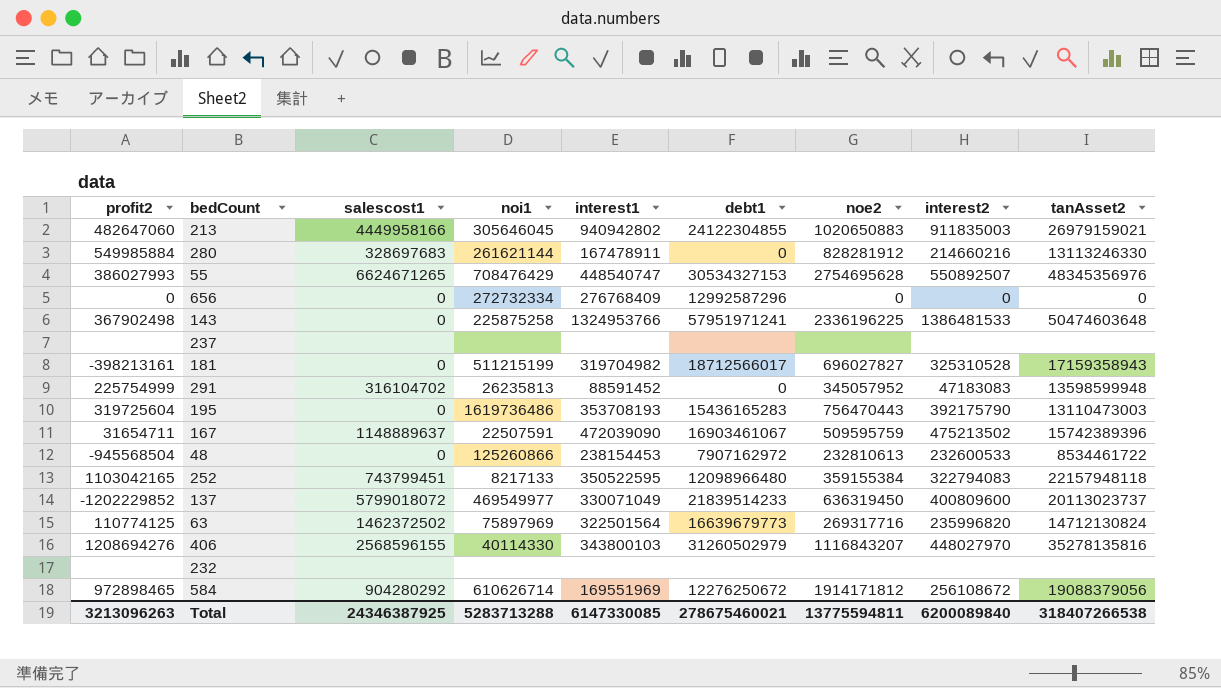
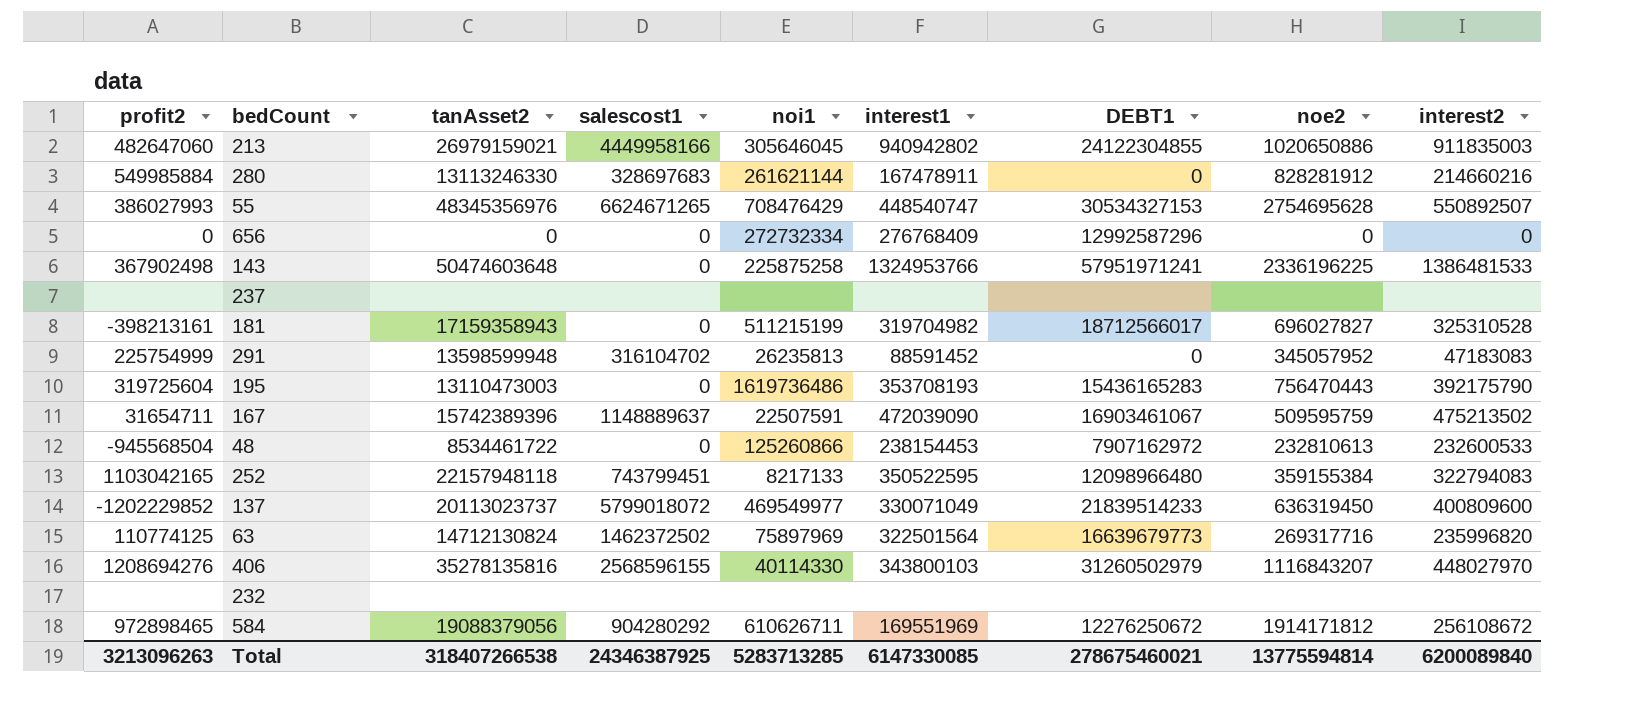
column tanAsset2 | position: 9 -> 3
column name: debt1 -> DEBT1
213 | noe2: 1020650883 -> 1020650886
584 | noi1: 610626714 -> 610626711
Total | noi1: 5283713288 -> 5283713285
Total | noe2: 13775594811 -> 13775594814

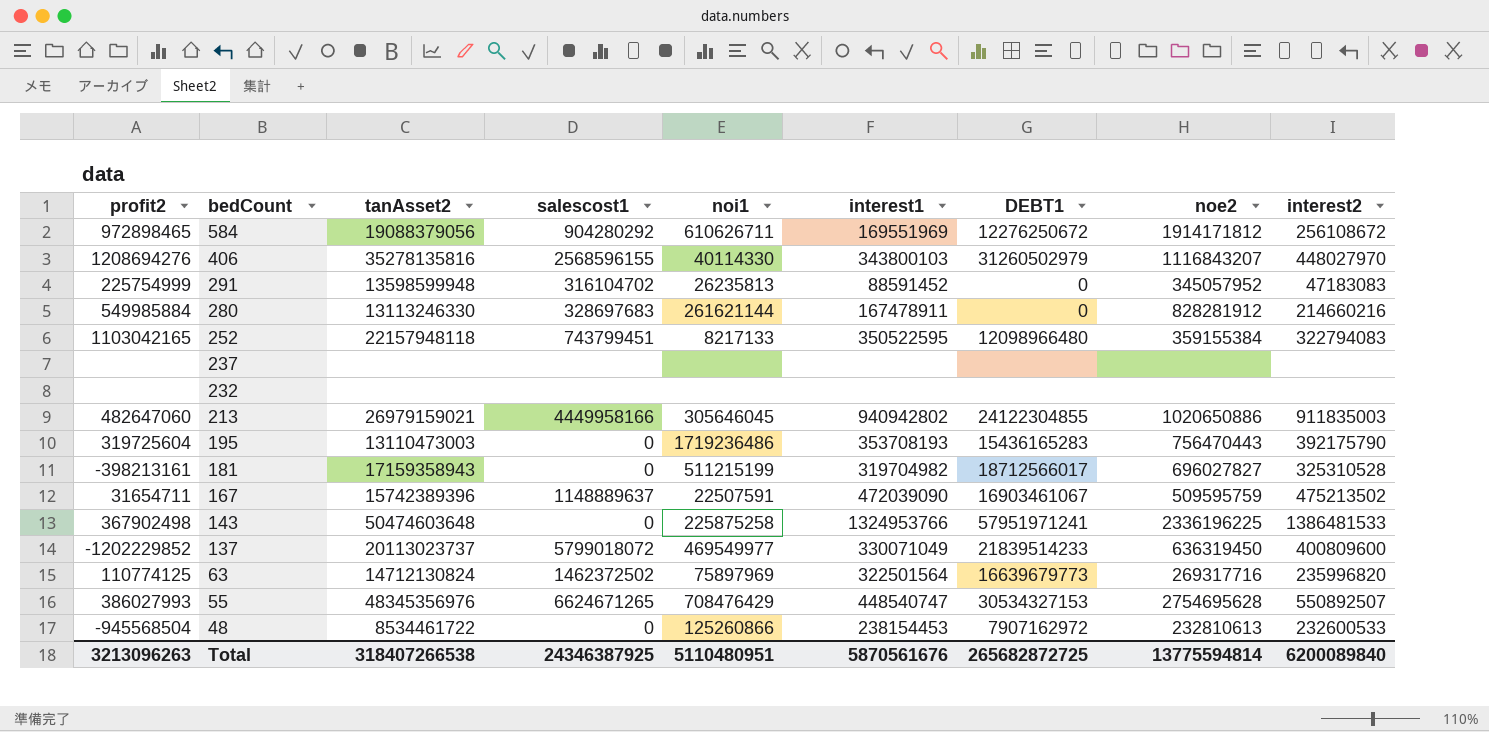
row order: none -> bedCount descending
row 656: 0 | 0 | 0 | 272732334 | 276768409 | 12992587296 | 0 | 0 -> none
195 | noi1: 1619736486 -> 1719236486
Total | noi1: 5283713285 -> 5110480951
Total | interest1: 6147330085 -> 5870561676
Total | DEBT1: 278675460021 -> 265682872725

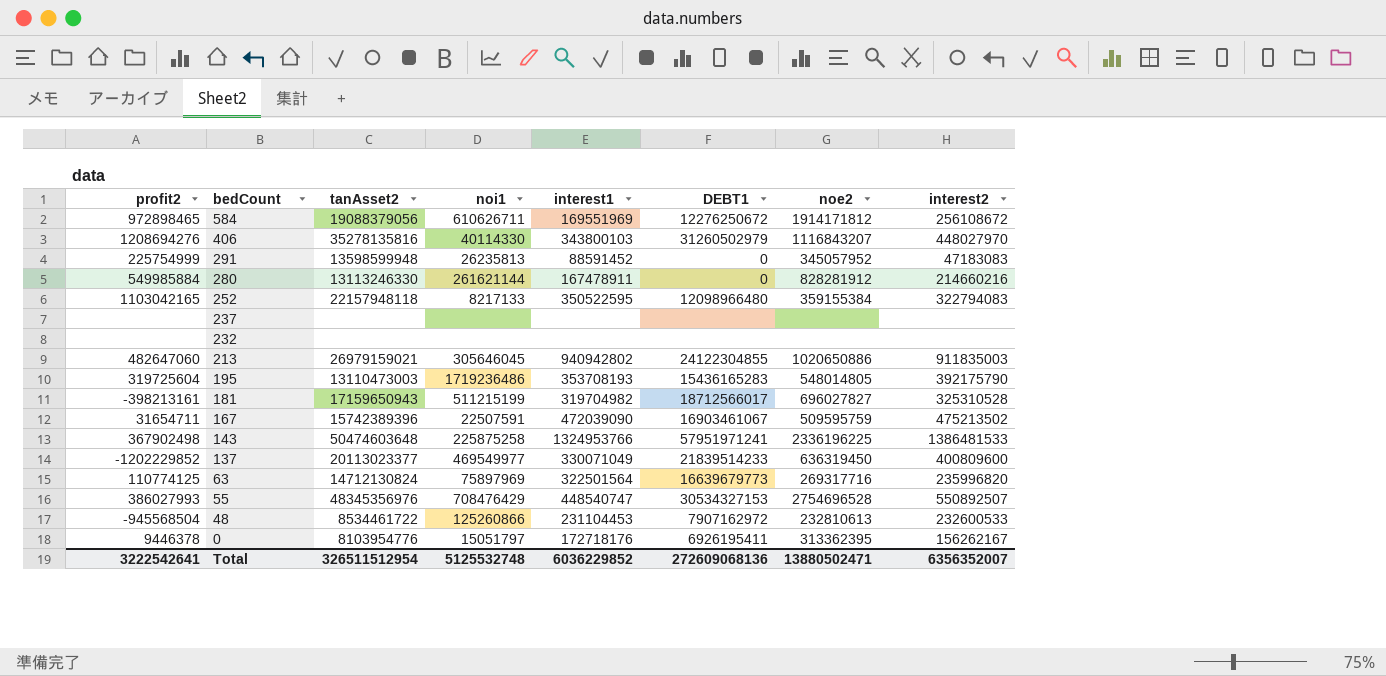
column salescost1 | position: 4 -> none
195 | noe2: 756470443 -> 548014805
181 | tanAsset2: 17159358943 -> 17159650943
137 | tanAsset2: 20113023737 -> 20113023377
55 | noe2: 2754695628 -> 2754696528
48 | interest1: 238154453 -> 231104453
row 0: none -> 9446378 | 8103954776 | 15051797 | 172718176 | 6926195411 | 313362395 | 156262167
Total | profit2: 3213096263 -> 3222542641
Total | tanAsset2: 318407266538 -> 326511512954
Total | noi1: 5110480951 -> 5125532748
Total | interest1: 5870561676 -> 6036229852
Total | DEBT1: 265682872725 -> 272609068136
Total | noe2: 13775594814 -> 13880502471
Total | interest2: 6200089840 -> 6356352007

